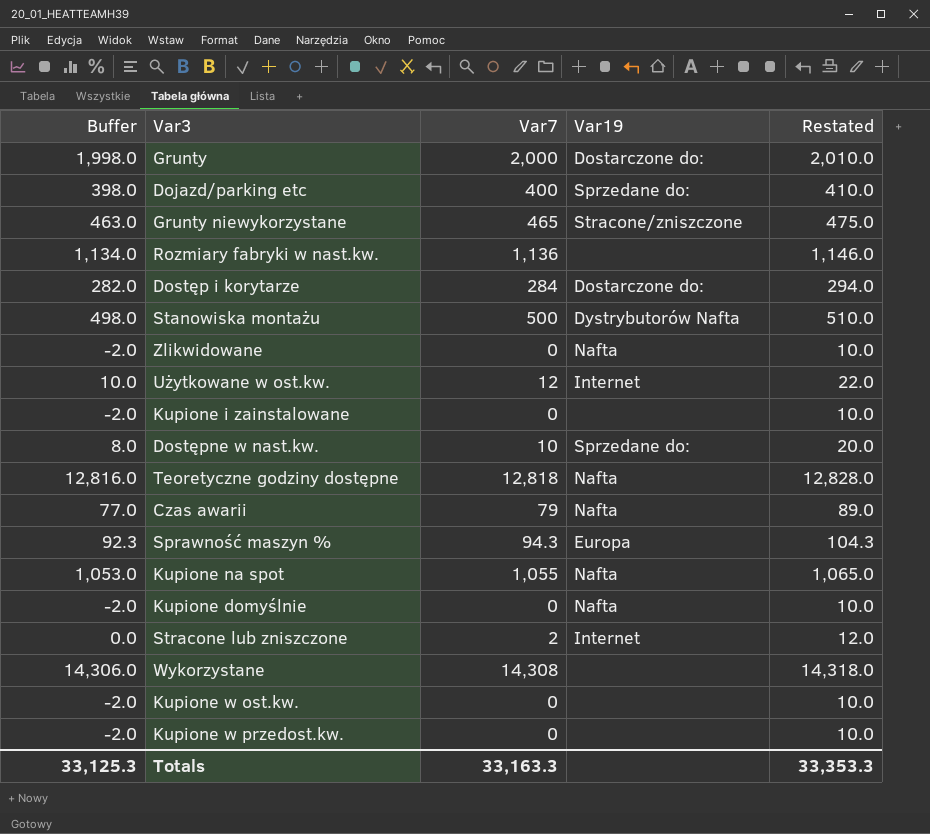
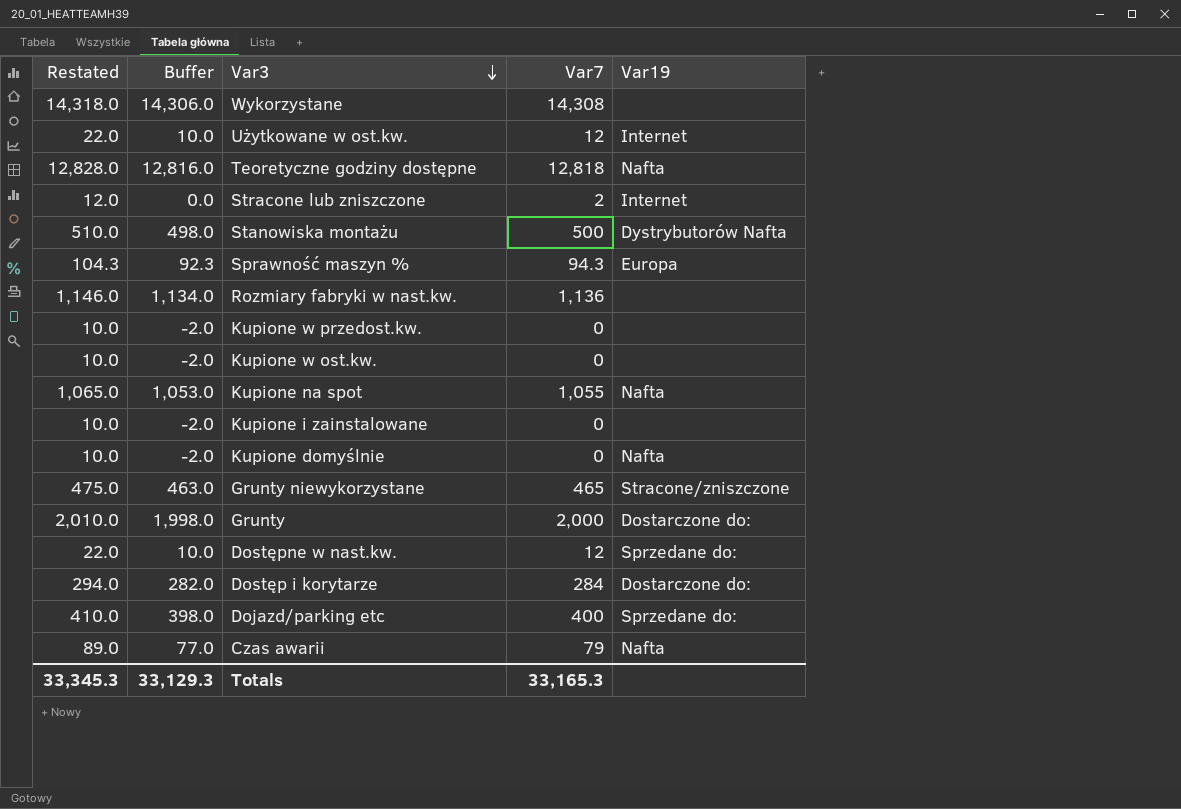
row order: none -> Var3 descending
column Restated | position: 5 -> 1
row Zlikwidowane: -2.0 | 0 | Nafta | 10.0 -> none
Dostępne w nast.kw. | Restated: 20.0 -> 22.0
Dostępne w nast.kw. | Buffer: 8.0 -> 10.0
Dostępne w nast.kw. | Var7: 10 -> 12
Totals | Restated: 33,353.3 -> 33,345.3
Totals | Buffer: 33,125.3 -> 33,129.3
Totals | Var7: 33,163.3 -> 33,165.3

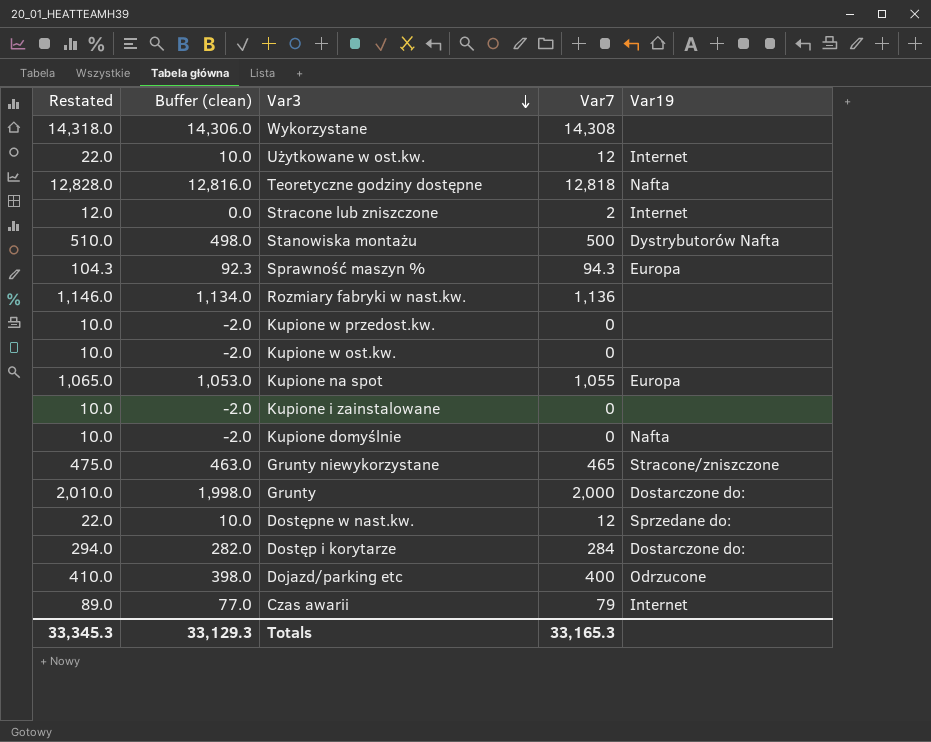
column name: Buffer -> Buffer (clean)
Kupione na spot | Var19: Nafta -> Europa
Dojazd/parking etc | Var19: Sprzedane do: -> Odrzucone
Czas awarii | Var19: Nafta -> Internet

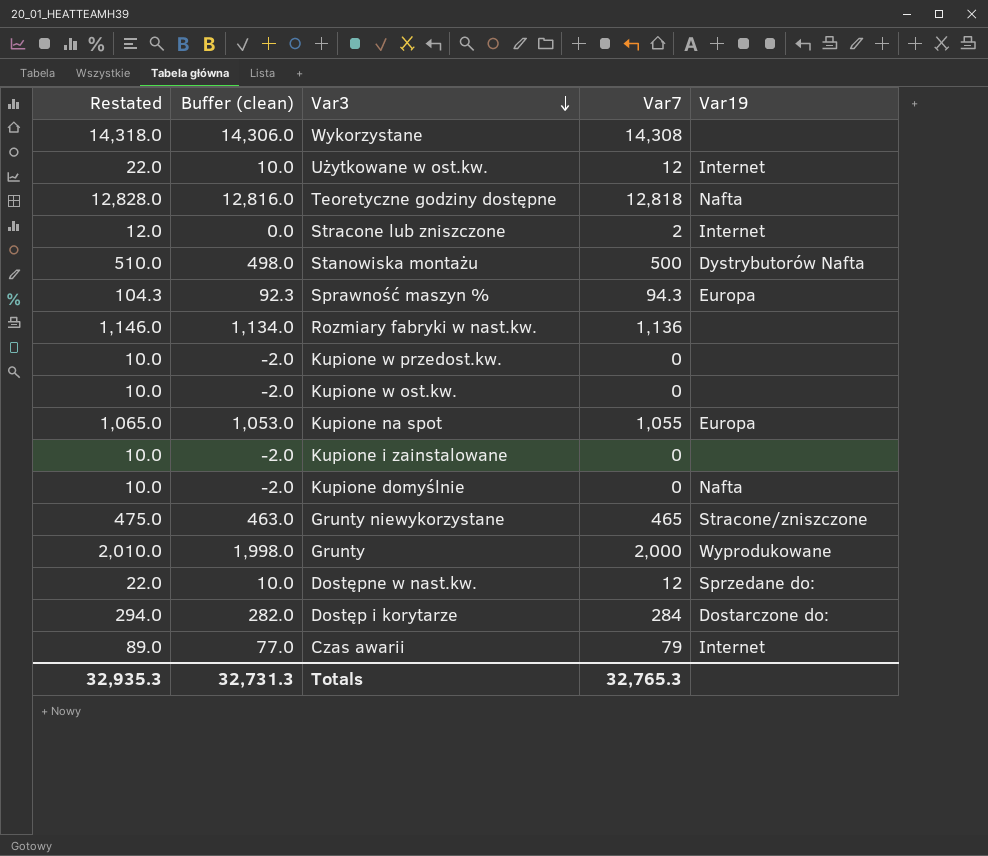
row Dojazd/parking etc: 410.0 | 398.0 | 400 | Odrzucone -> none
Grunty | Var19: Dostarczone do: -> Wyprodukowane
Totals | Restated: 33,345.3 -> 32,935.3
Totals | Buffer (clean): 33,129.3 -> 32,731.3
Totals | Var7: 33,165.3 -> 32,765.3

